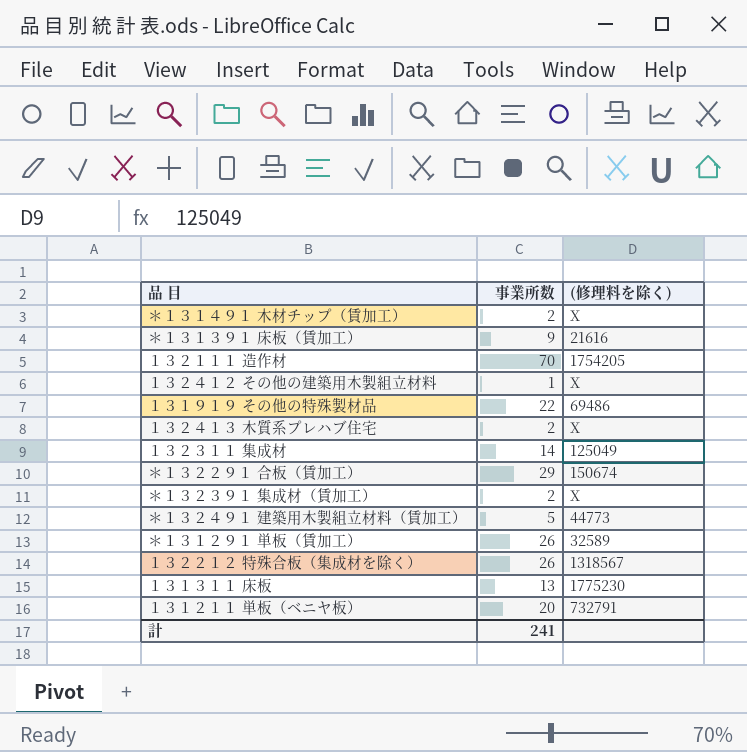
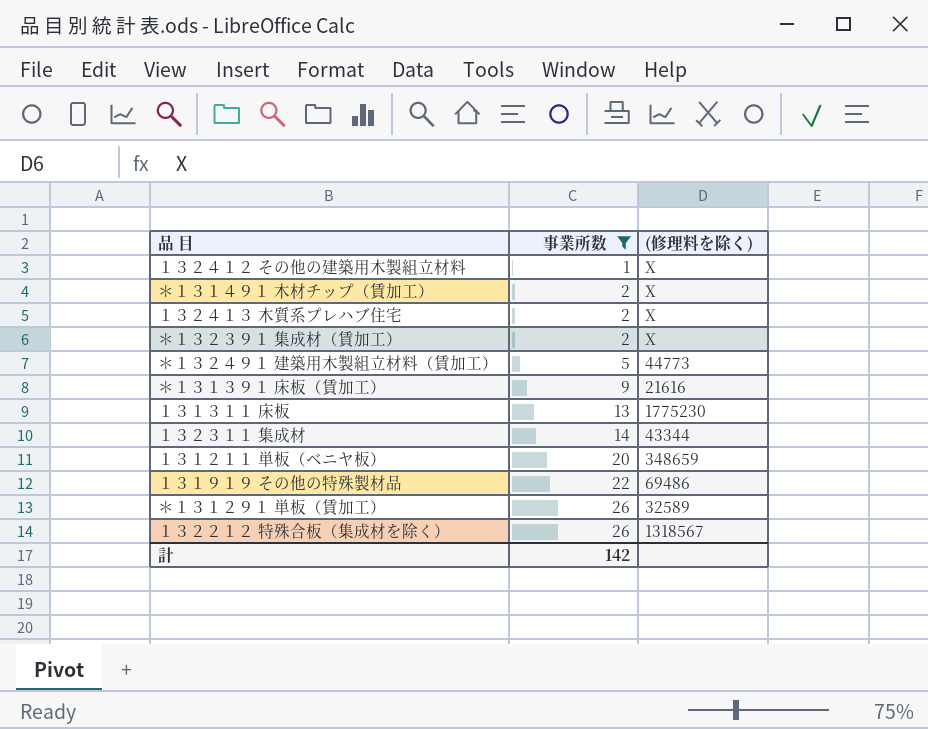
filter: none -> 事業所数 <= 26
row order: none -> 事業所数 ascending
１３２３１１ 集成材 | (修理料を除く): 125049 -> 43344
１３１２１１ 単板（ベニヤ板） | (修理料を除く): 732791 -> 348659
計 | 事業所数: 241 -> 142

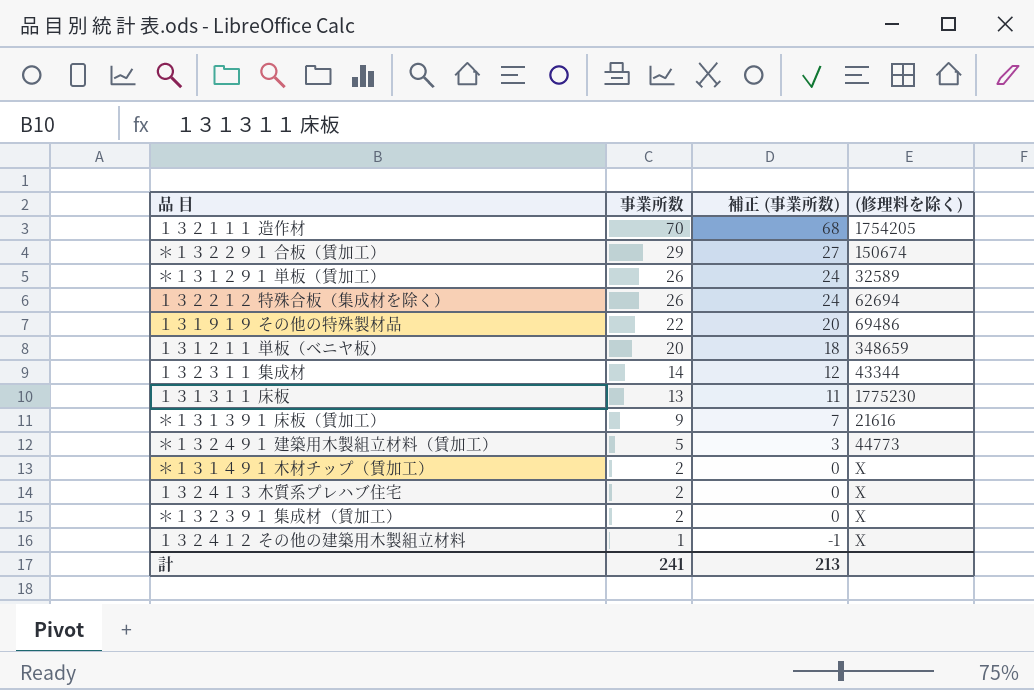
filter: 事業所数 <= 26 -> none
row order: 事業所数 ascending -> 事業所数 descending
column 補正 (事業所数) | formula: none -> [事業所数] - 2
１３２２１２ 特殊合板（集成材を除く） | (修理料を除く): 1318567 -> 62694
計 | 事業所数: 142 -> 241

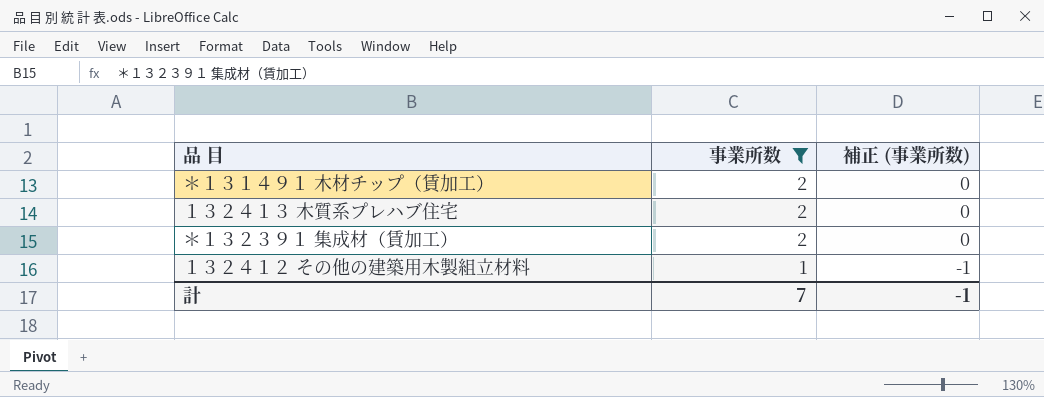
filter: none -> 事業所数 <= 2
column (修理料を除く) | position: 4 -> none
計 | 事業所数: 241 -> 7
計 | 補正 (事業所数): 213 -> -1

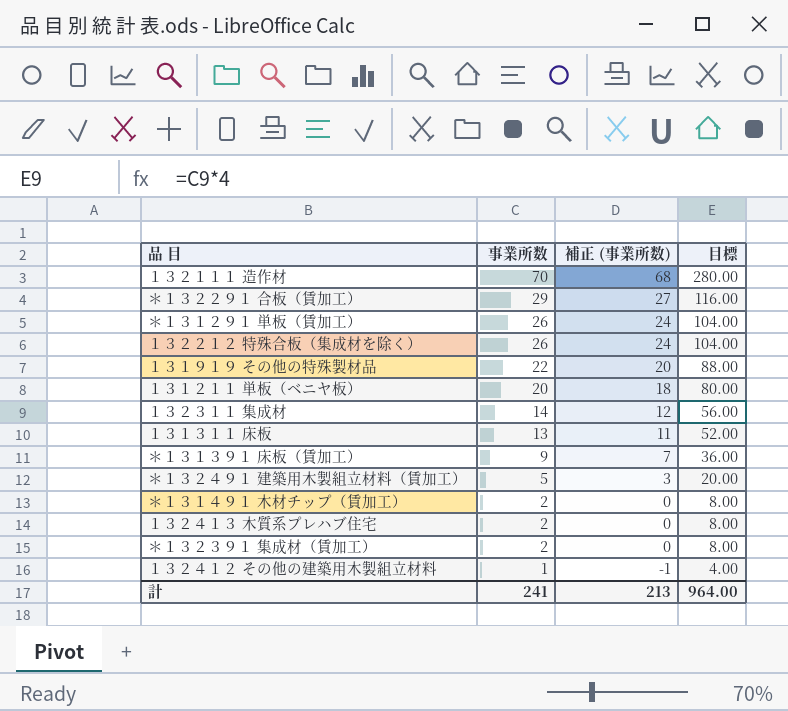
filter: 事業所数 <= 2 -> none
column 目標 | formula: none -> [事業所数] * 4
計 | 事業所数: 7 -> 241
計 | 補正 (事業所数): -1 -> 213

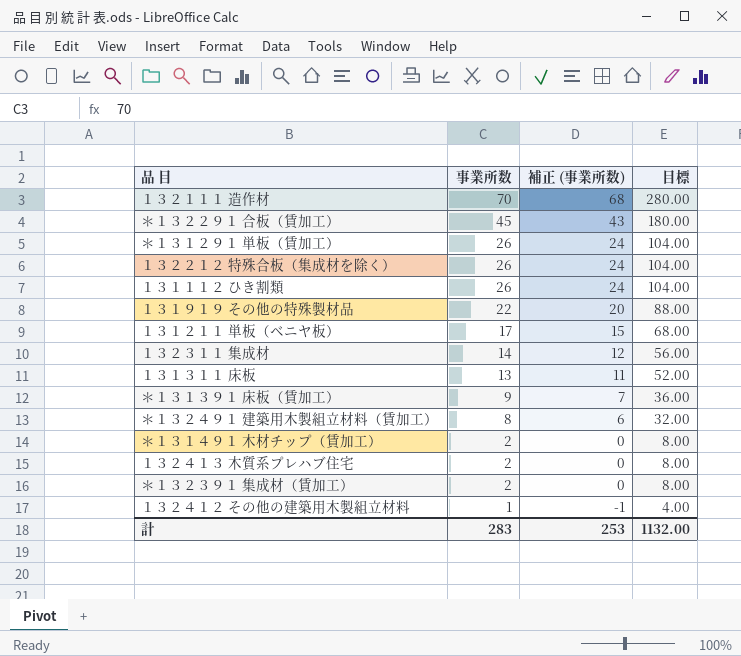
＊１３２２９１ 合板（賃加工） | 事業所数: 29 -> 45
＊１３２２９１ 合板（賃加工） | 補正 (事業所数): 27 -> 43
＊１３２２９１ 合板（賃加工） | 目標: 116.00 -> 180.00
row １３１１１２ ひき割類: none -> 26 | 24 | 104.00
１３１２１１ 単板（ベニヤ板） | 事業所数: 20 -> 17
１３１２１１ 単板（ベニヤ板） | 補正 (事業所数): 18 -> 15
１３１２１１ 単板（ベニヤ板） | 目標: 80.00 -> 68.00
＊１３２４９１ 建築用木製組立材料（賃加工） | 事業所数: 5 -> 8
＊１３２４９１ 建築用木製組立材料（賃加工） | 補正 (事業所数): 3 -> 6
＊１３２４９１ 建築用木製組立材料（賃加工） | 目標: 20.00 -> 32.00
計 | 事業所数: 241 -> 283
計 | 補正 (事業所数): 213 -> 253
計 | 目標: 964.00 -> 1132.00

